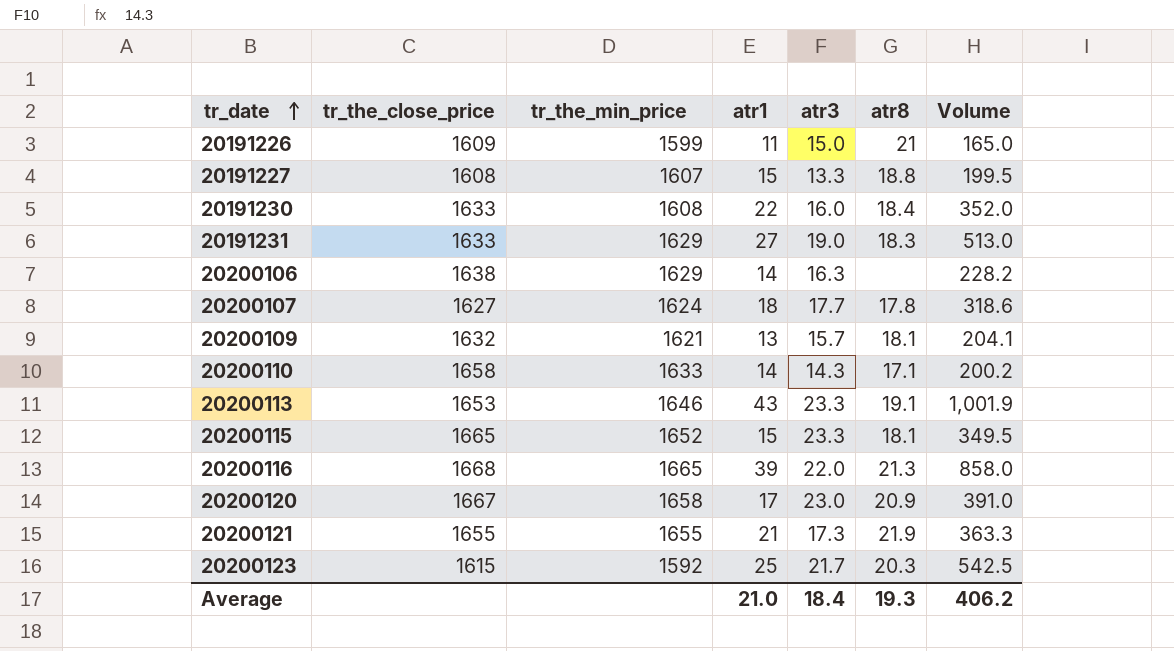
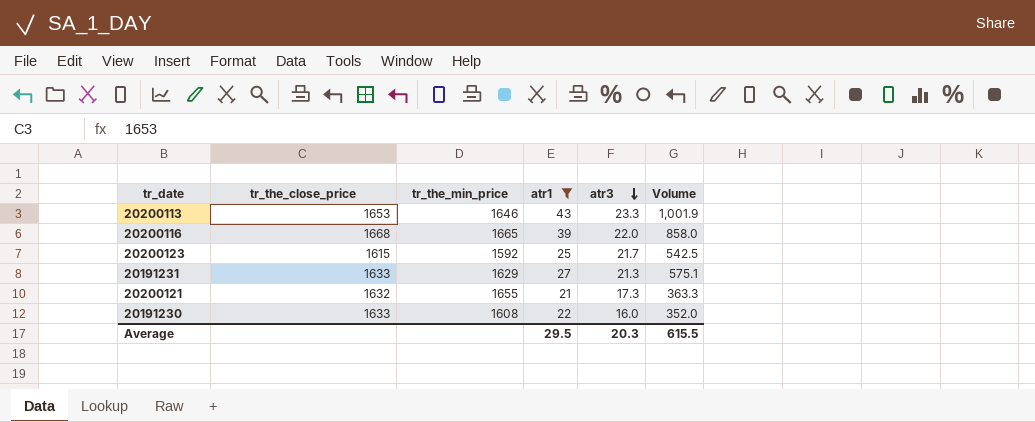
filter: none -> atr1 >= 21
row order: tr_date ascending -> atr3 descending
column atr8 | position: 6 -> none
20191231 | atr3: 19.0 -> 21.3
20191231 | Volume: 513.0 -> 575.1
20200121 | tr_the_close_price: 1655 -> 1632
Average | atr1: 21.0 -> 29.5
Average | atr3: 18.4 -> 20.3
Average | Volume: 406.2 -> 615.5

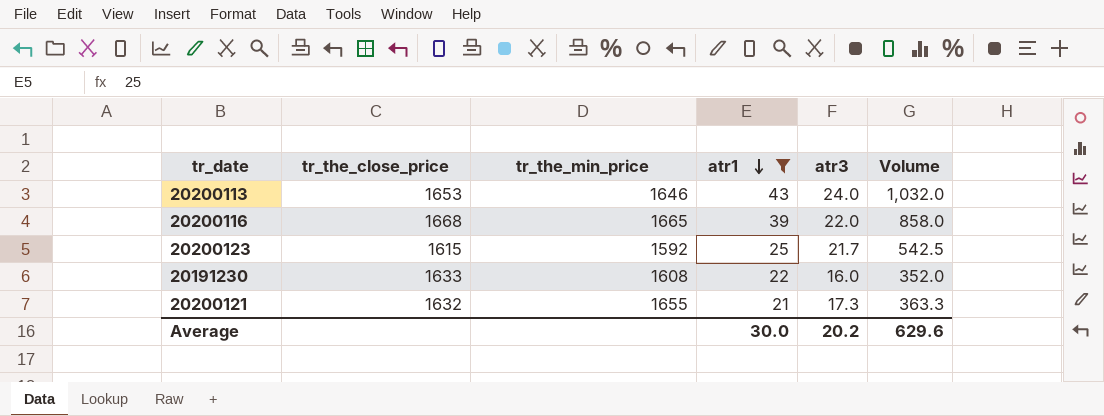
row order: atr3 descending -> atr1 descending
row 20191231: 1633 | 1629 | 27 | 21.3 | 575.1 -> none
20200113 | atr3: 23.3 -> 24.0
20200113 | Volume: 1,001.9 -> 1,032.0
Average | atr1: 29.5 -> 30.0
Average | atr3: 20.3 -> 20.2
Average | Volume: 615.5 -> 629.6

